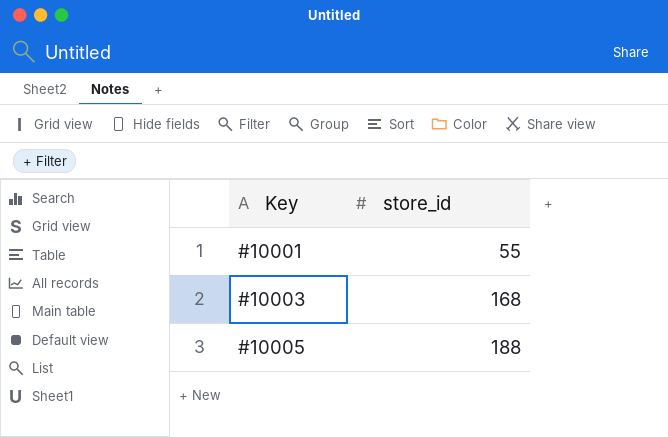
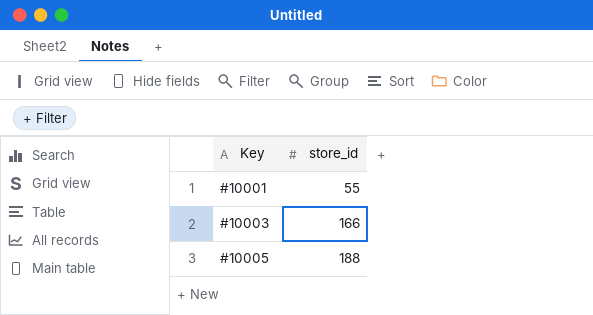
#10003 | store_id: 168 -> 166

